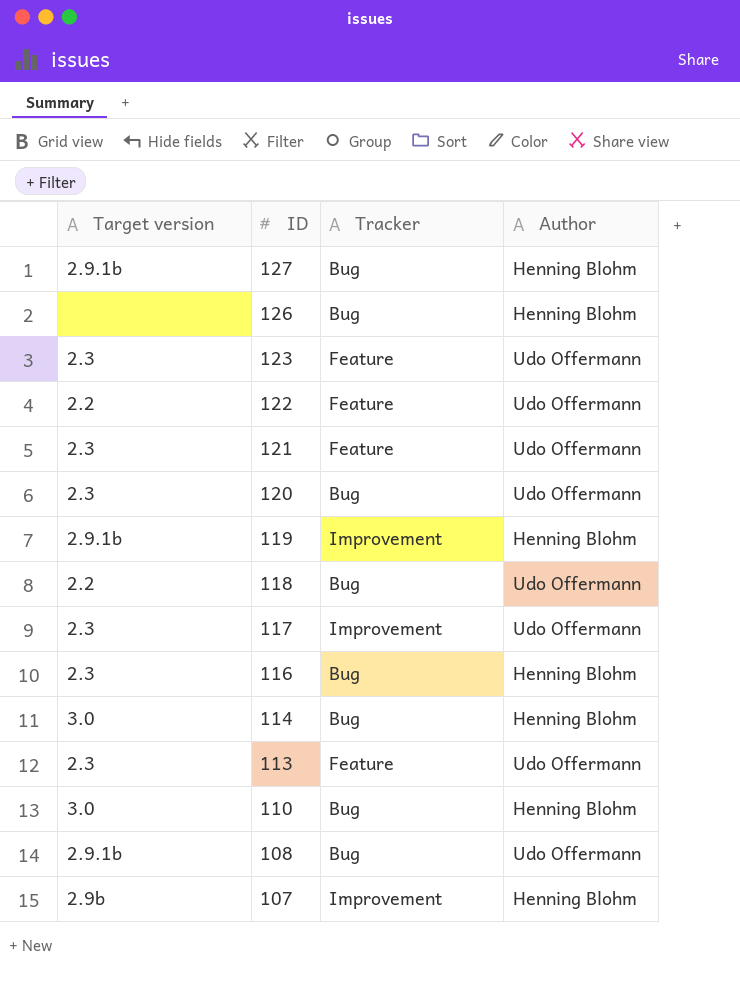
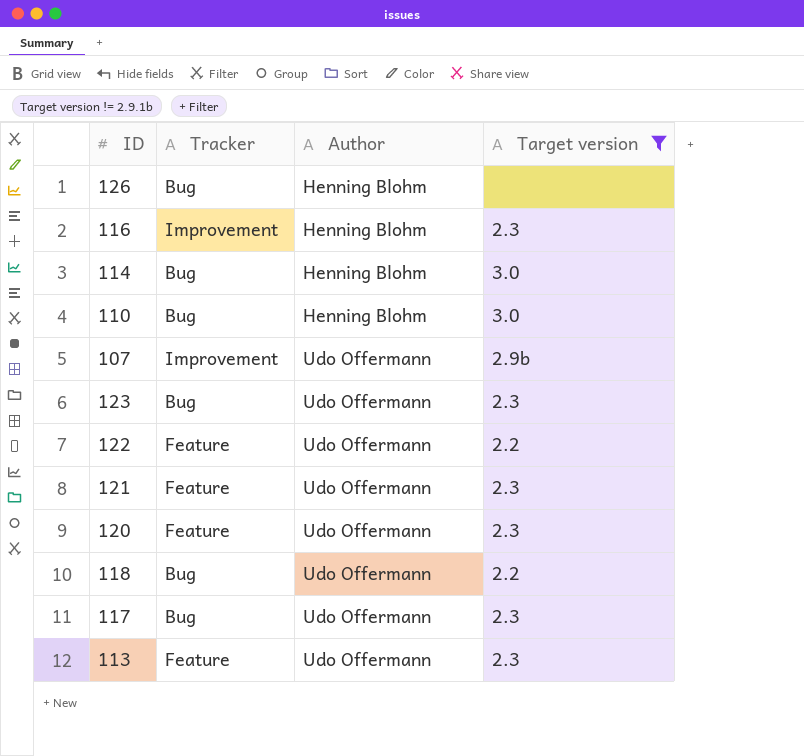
filter: none -> Target version != 2.9.1b
row order: ID descending -> Author ascending
column Target version | position: 1 -> 4
116 | Tracker: Bug -> Improvement
107 | Author: Henning Blohm -> Udo Offermann
123 | Tracker: Feature -> Bug
120 | Tracker: Bug -> Feature
117 | Tracker: Improvement -> Bug

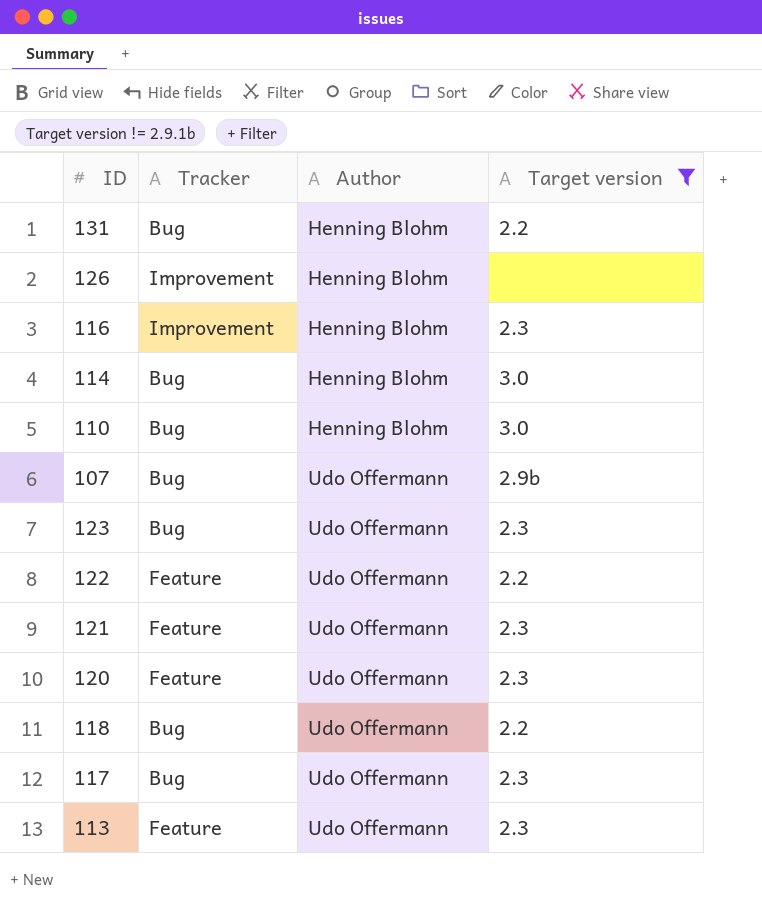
row 131: none -> Bug | Henning Blohm | 2.2
126 | Tracker: Bug -> Improvement
107 | Tracker: Improvement -> Bug

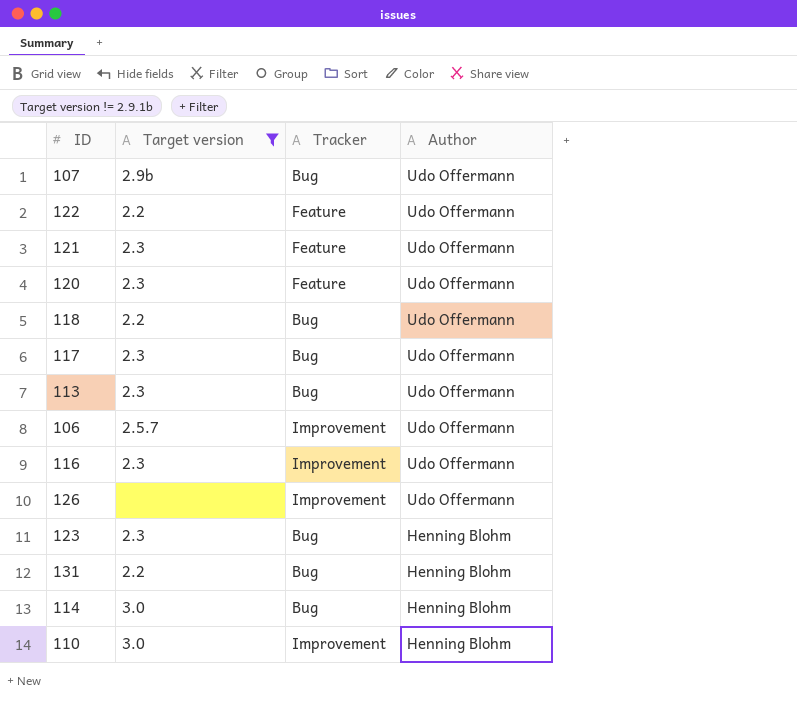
row order: Author ascending -> Author descending
column Target version | position: 4 -> 2
113 | Tracker: Feature -> Bug
row 106: none -> 2.5.7 | Improvement | Udo Offermann
116 | Author: Henning Blohm -> Udo Offermann
126 | Author: Henning Blohm -> Udo Offermann
123 | Author: Udo Offermann -> Henning Blohm
110 | Tracker: Bug -> Improvement

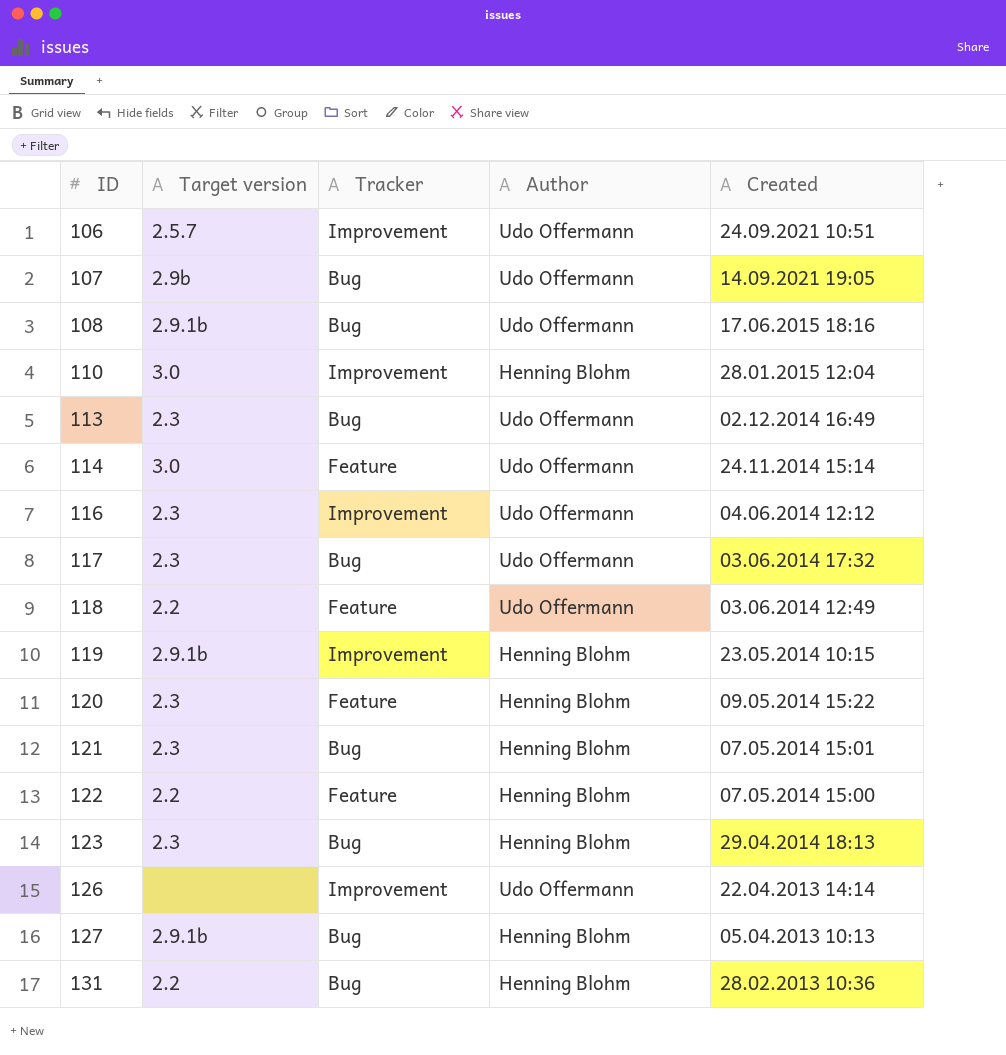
filter: Target version != 2.9.1b -> none
row order: Author descending -> ID ascending
column Created | position: none -> 5
114 | Tracker: Bug -> Feature
114 | Author: Henning Blohm -> Udo Offermann
118 | Tracker: Bug -> Feature
120 | Author: Udo Offermann -> Henning Blohm
121 | Tracker: Feature -> Bug
121 | Author: Udo Offermann -> Henning Blohm
122 | Author: Udo Offermann -> Henning Blohm

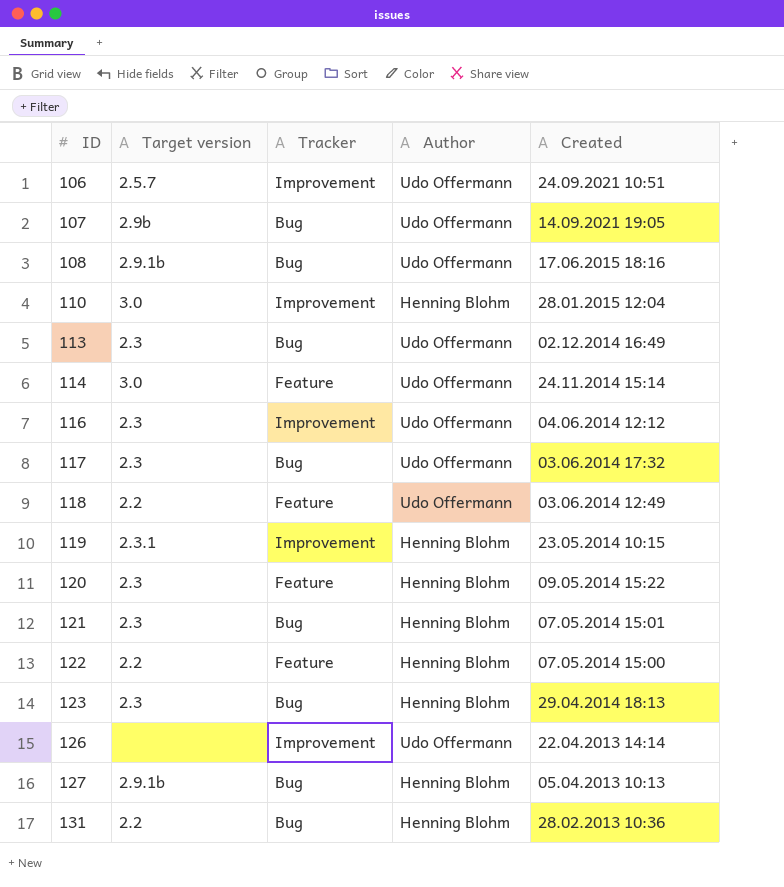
119 | Target version: 2.9.1b -> 2.3.1

